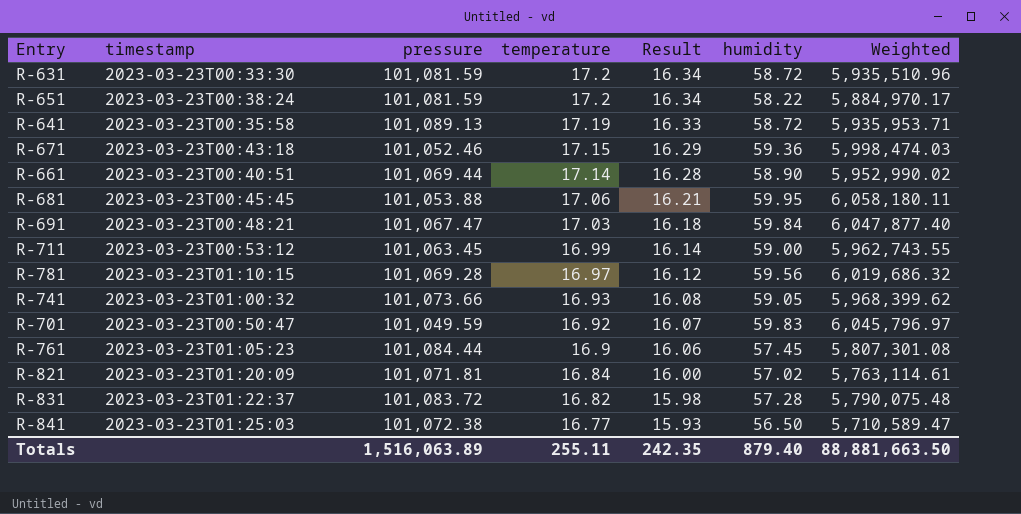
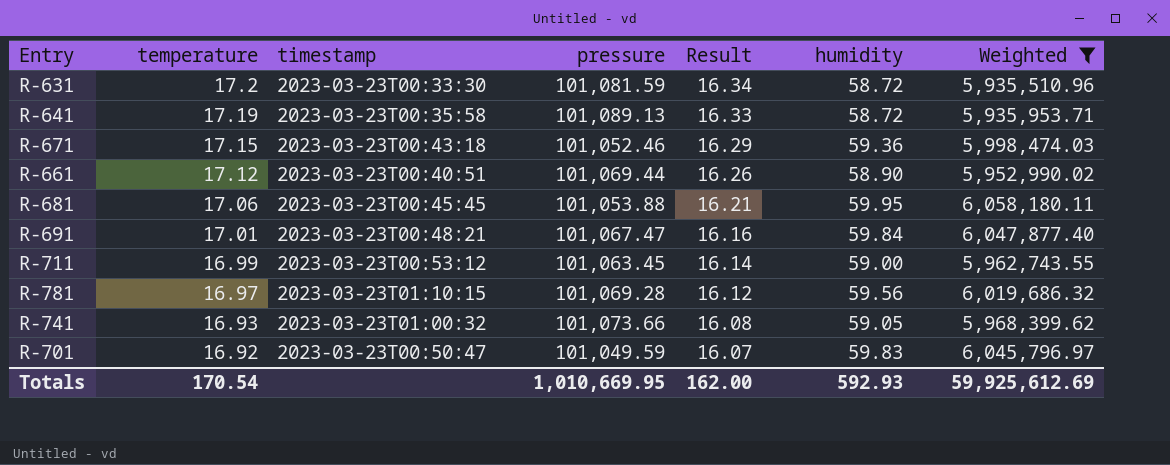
filter: none -> Weighted >= 5,935,510.96
column temperature | position: 4 -> 2
R-661 | temperature: 17.14 -> 17.12
R-661 | Result: 16.28 -> 16.26
R-691 | temperature: 17.03 -> 17.01
R-691 | Result: 16.18 -> 16.16
Totals | temperature: 255.11 -> 170.54
Totals | pressure: 1,516,063.89 -> 1,010,669.95
Totals | Result: 242.35 -> 162.00
Totals | humidity: 879.40 -> 592.93
Totals | Weighted: 88,881,663.50 -> 59,925,612.69

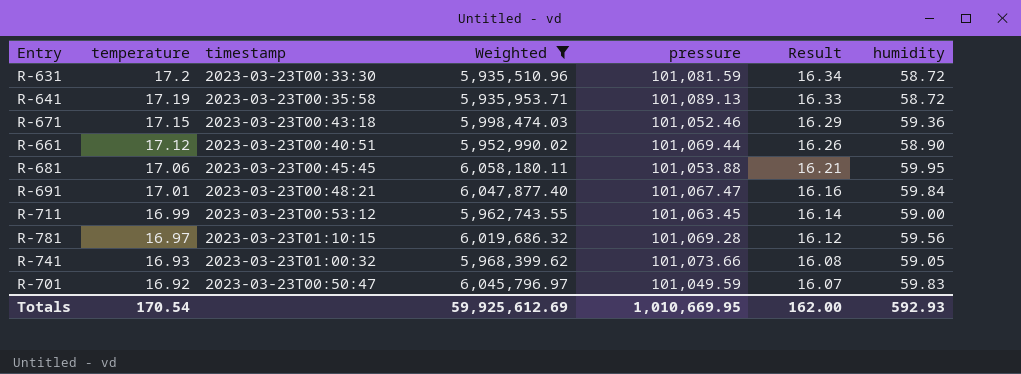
column Weighted | position: 7 -> 4

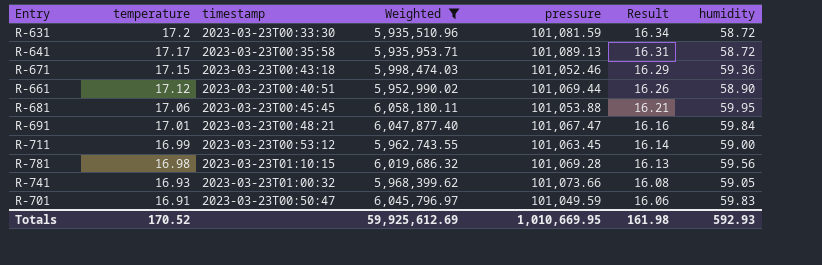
R-641 | temperature: 17.19 -> 17.17
R-641 | Result: 16.33 -> 16.31
R-781 | temperature: 16.97 -> 16.98
R-781 | Result: 16.12 -> 16.13
R-701 | temperature: 16.92 -> 16.91
R-701 | Result: 16.07 -> 16.06
Totals | temperature: 170.54 -> 170.52
Totals | Result: 162.00 -> 161.98

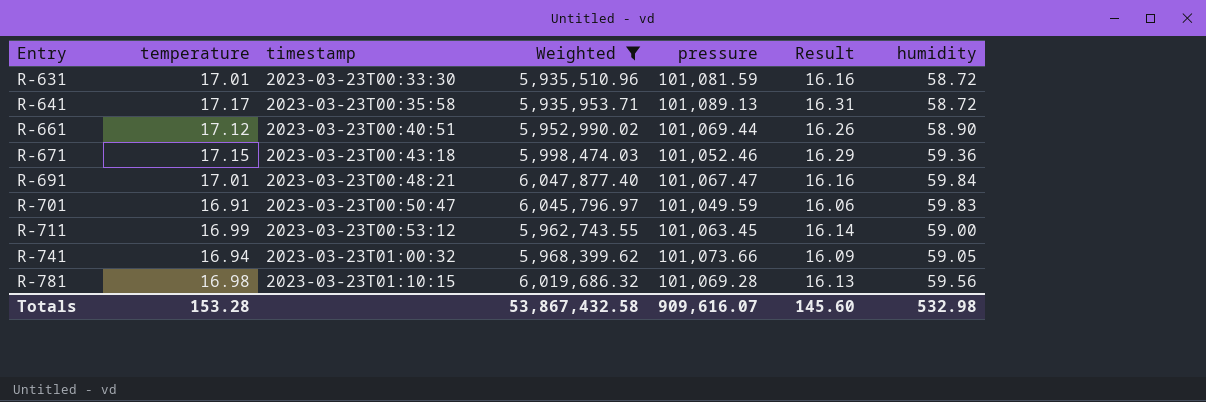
row order: temperature descending -> Entry ascending
row R-681: 17.06 | 2023-03-23T00:45:45 | 6,058,180.11 | 101,053.88 | 16.21 | 59.95 -> none
R-631 | temperature: 17.2 -> 17.01
R-631 | Result: 16.34 -> 16.16
R-741 | temperature: 16.93 -> 16.94
R-741 | Result: 16.08 -> 16.09
Totals | temperature: 170.52 -> 153.28
Totals | Weighted: 59,925,612.69 -> 53,867,432.58
Totals | pressure: 1,010,669.95 -> 909,616.07
Totals | Result: 161.98 -> 145.60
Totals | humidity: 592.93 -> 532.98

